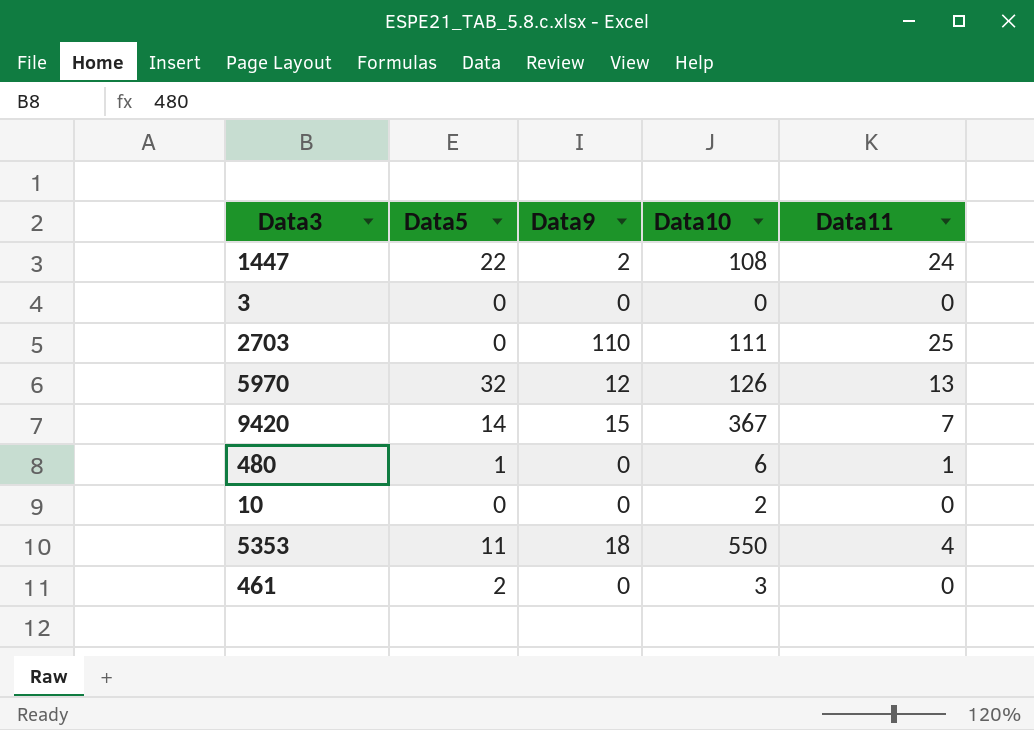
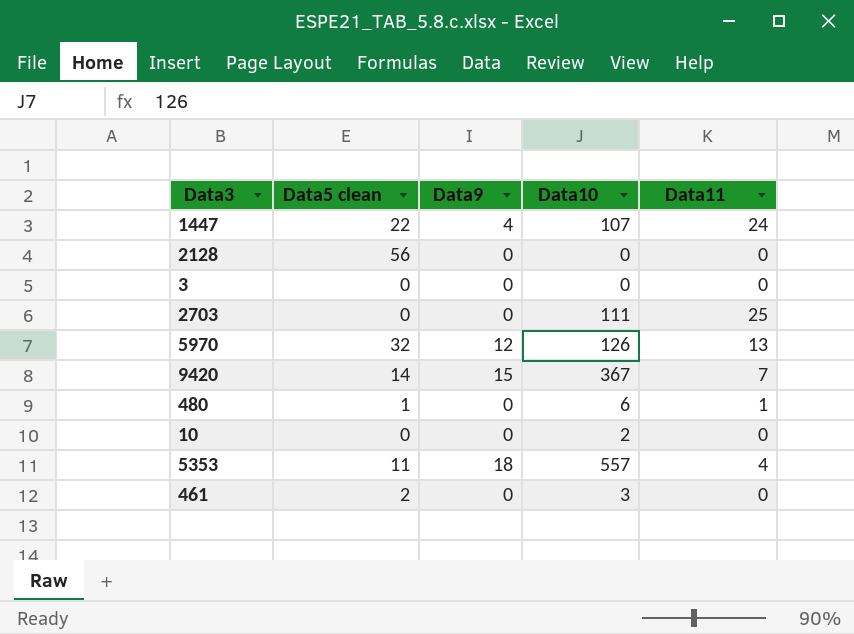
column name: Data5 -> Data5 clean
1447 | Data9: 2 -> 4
1447 | Data10: 108 -> 107
row 2128: none -> 56 | 0 | 0 | 0
2703 | Data9: 110 -> 0
5353 | Data10: 550 -> 557

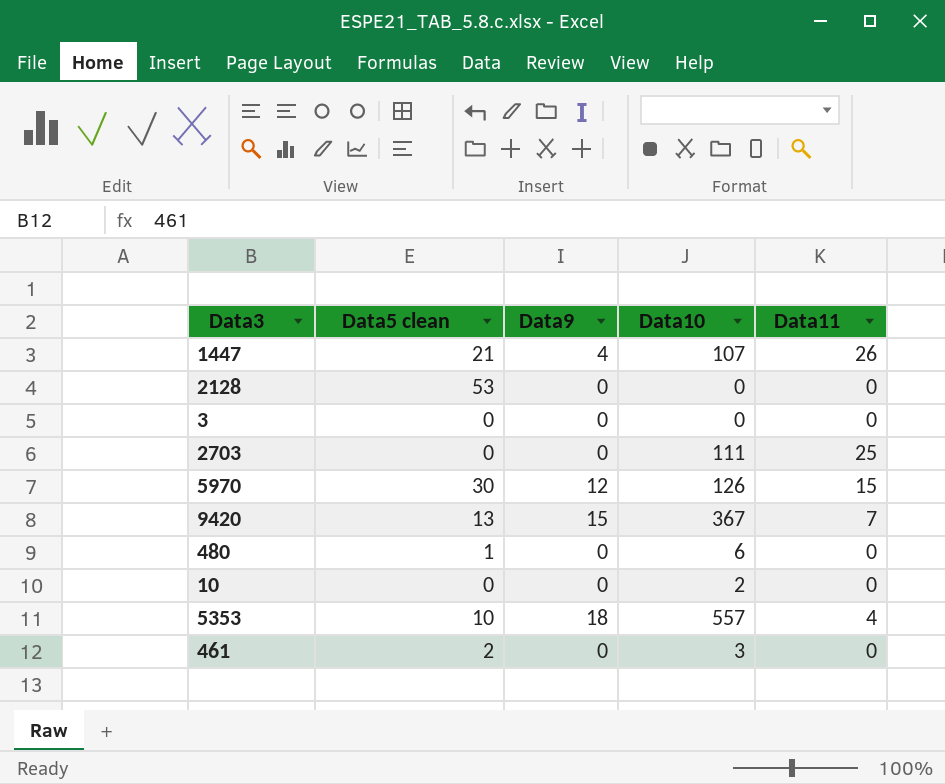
1447 | Data5 clean: 22 -> 21
1447 | Data11: 24 -> 26
2128 | Data5 clean: 56 -> 53
5970 | Data5 clean: 32 -> 30
5970 | Data11: 13 -> 15
9420 | Data5 clean: 14 -> 13
480 | Data11: 1 -> 0
5353 | Data5 clean: 11 -> 10

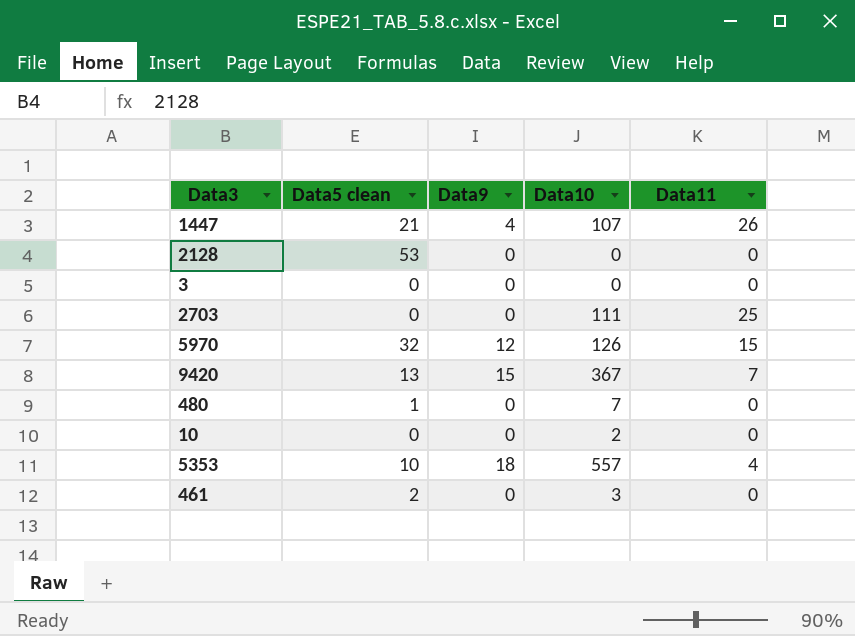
5970 | Data5 clean: 30 -> 32
480 | Data10: 6 -> 7

